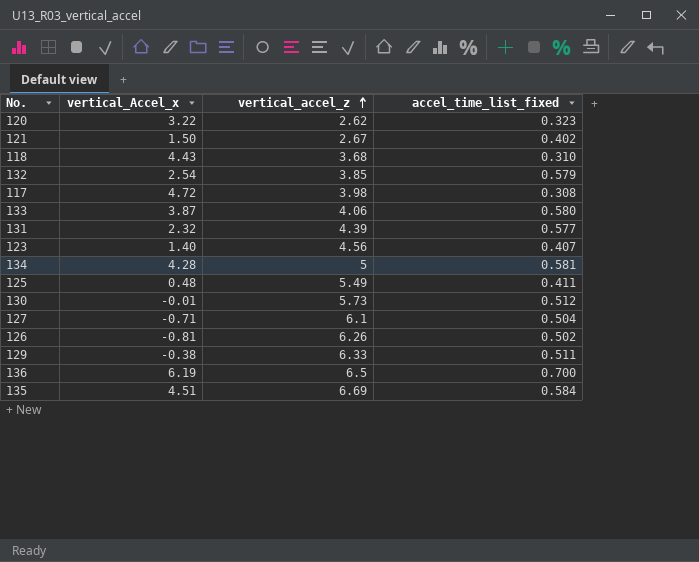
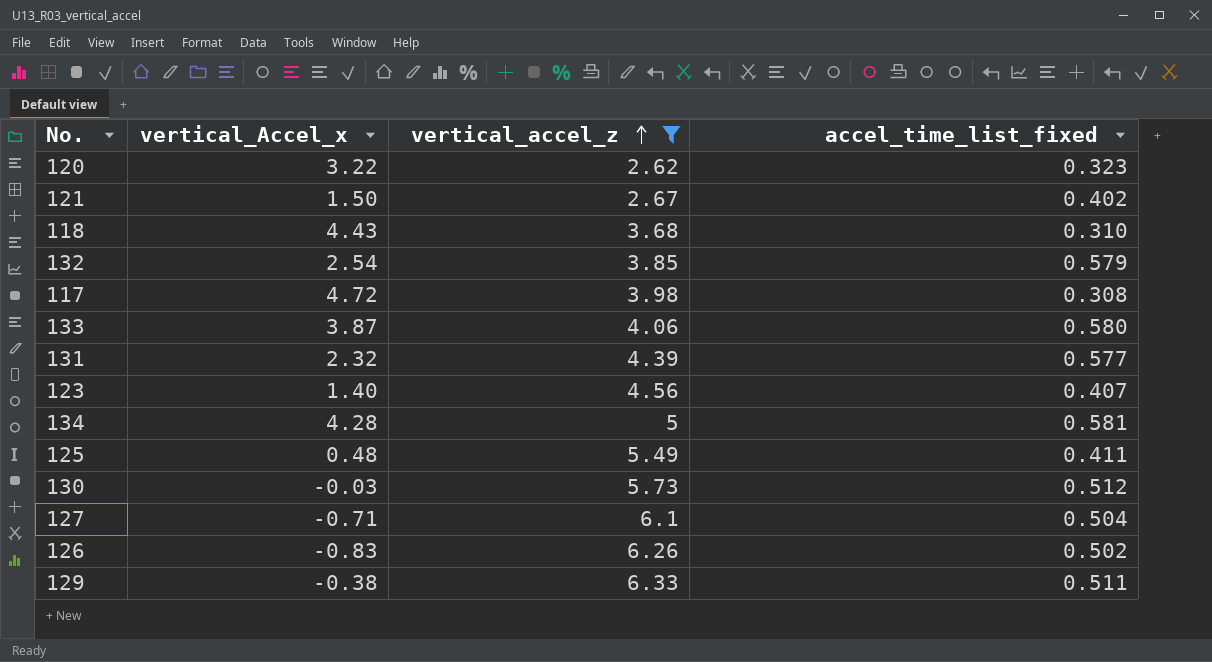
filter: none -> vertical_accel_z <= 6.33
130 | vertical_Accel_x: -0.01 -> -0.03
126 | vertical_Accel_x: -0.81 -> -0.83

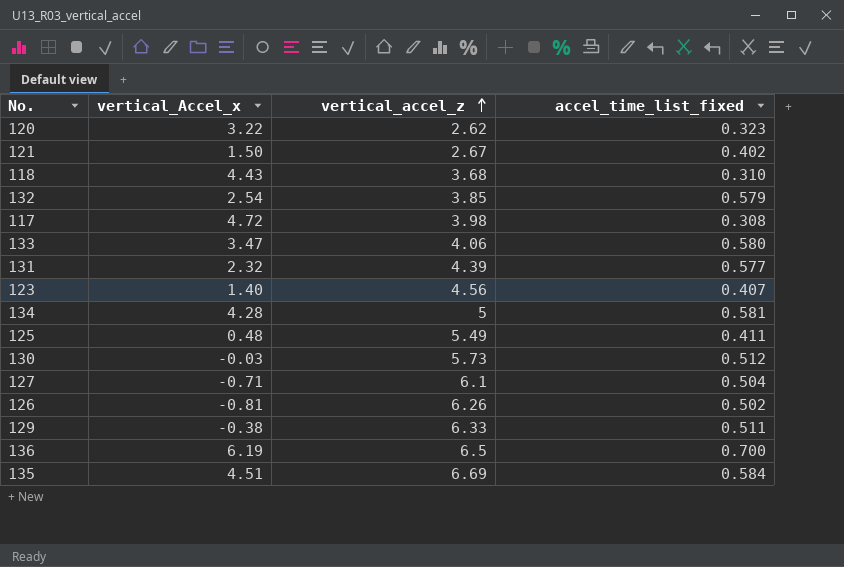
filter: vertical_accel_z <= 6.33 -> none
133 | vertical_Accel_x: 3.87 -> 3.47
126 | vertical_Accel_x: -0.83 -> -0.81

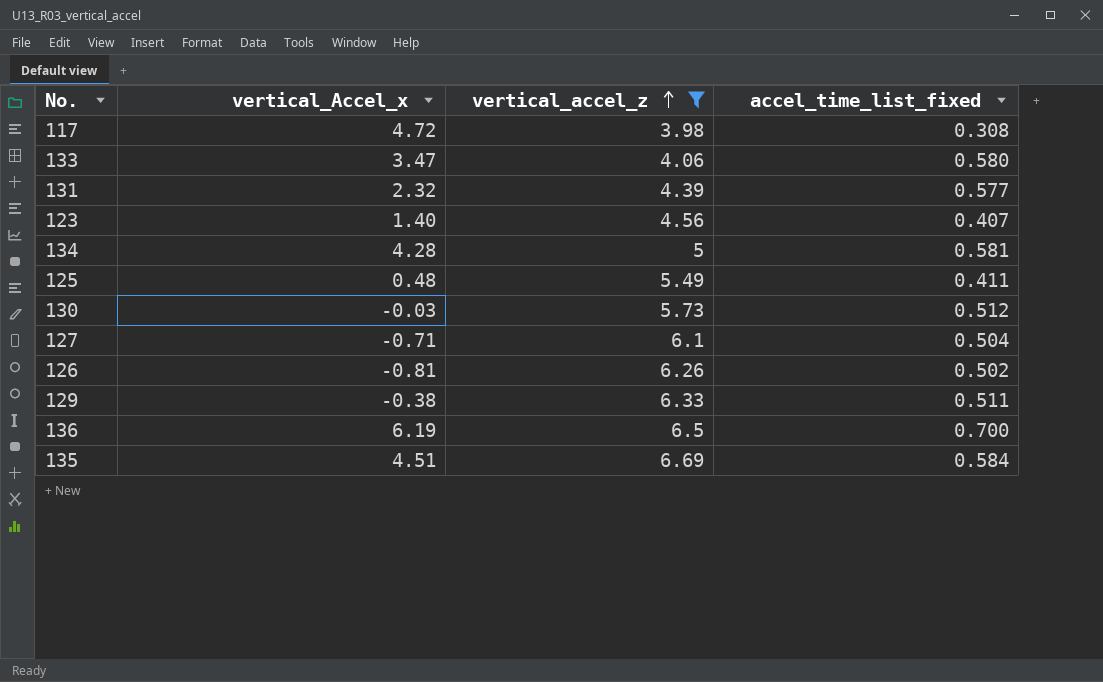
filter: none -> vertical_accel_z >= 3.98

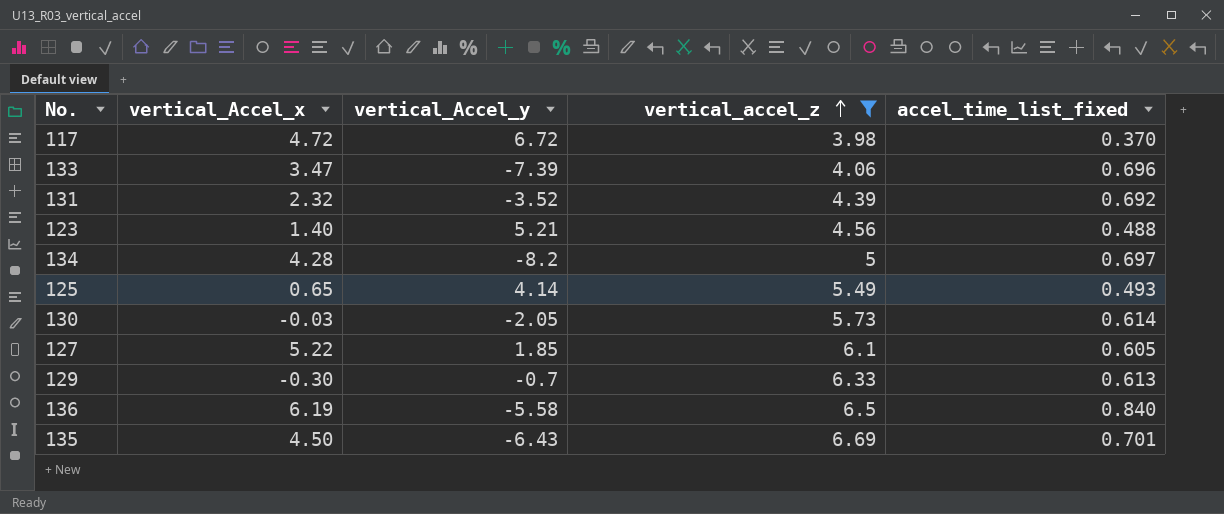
column vertical_Accel_y | position: none -> 3
row 126: -0.81 | 6.26 | 0.502 -> none
117 | accel_time_list_fixed: 0.308 -> 0.370
133 | accel_time_list_fixed: 0.580 -> 0.696
131 | accel_time_list_fixed: 0.577 -> 0.692
123 | accel_time_list_fixed: 0.407 -> 0.488
134 | accel_time_list_fixed: 0.581 -> 0.697
125 | vertical_Accel_x: 0.48 -> 0.65
125 | accel_time_list_fixed: 0.411 -> 0.493
130 | accel_time_list_fixed: 0.512 -> 0.614
127 | vertical_Accel_x: -0.71 -> 5.22
127 | accel_time_list_fixed: 0.504 -> 0.605
129 | vertical_Accel_x: -0.38 -> -0.30
129 | accel_time_list_fixed: 0.511 -> 0.613
136 | accel_time_list_fixed: 0.700 -> 0.840
135 | vertical_Accel_x: 4.51 -> 4.50
135 | accel_time_list_fixed: 0.584 -> 0.701

